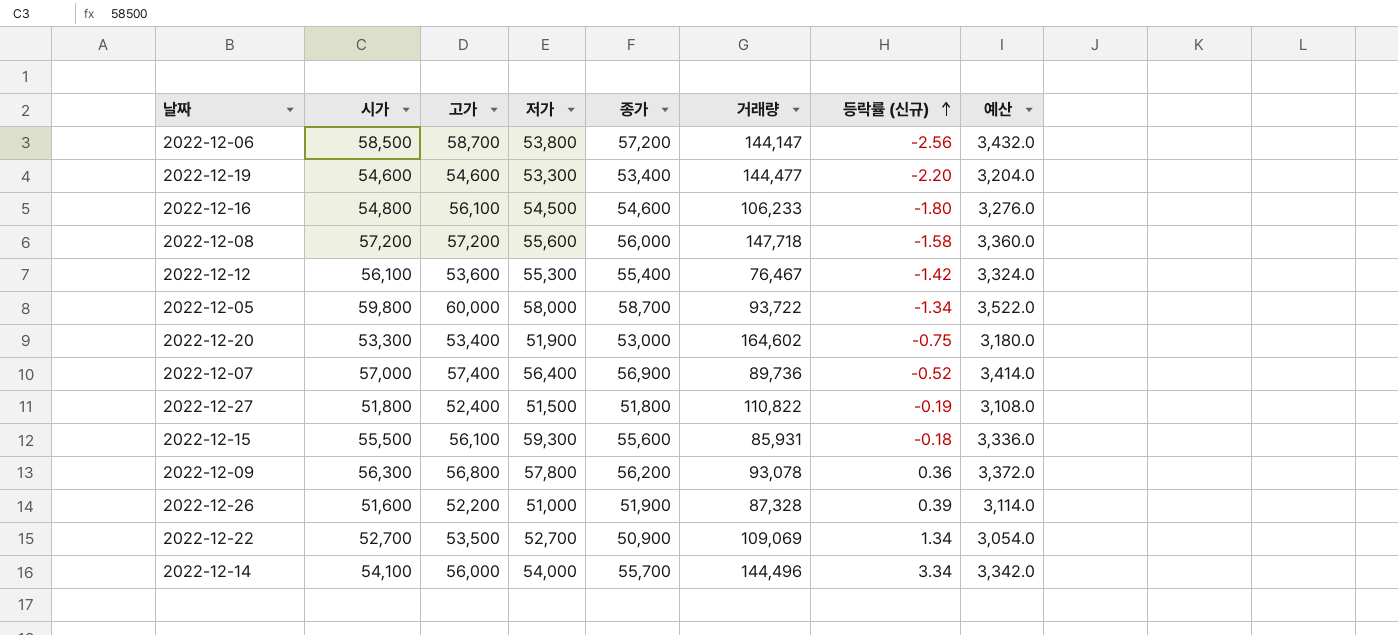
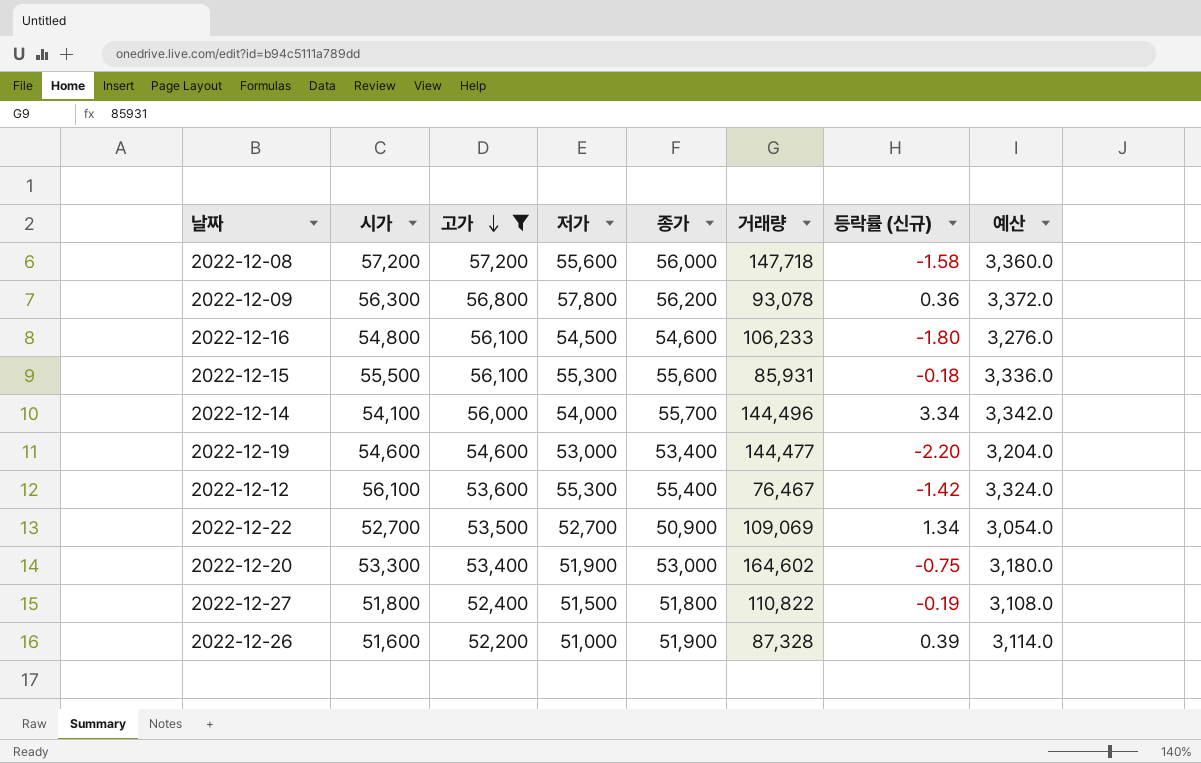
filter: none -> 고가 <= 57,200
row order: 등락률 (신규) ascending -> 고가 descending
2022-12-15 | 저가: 59,300 -> 55,300
2022-12-19 | 저가: 53,300 -> 53,000

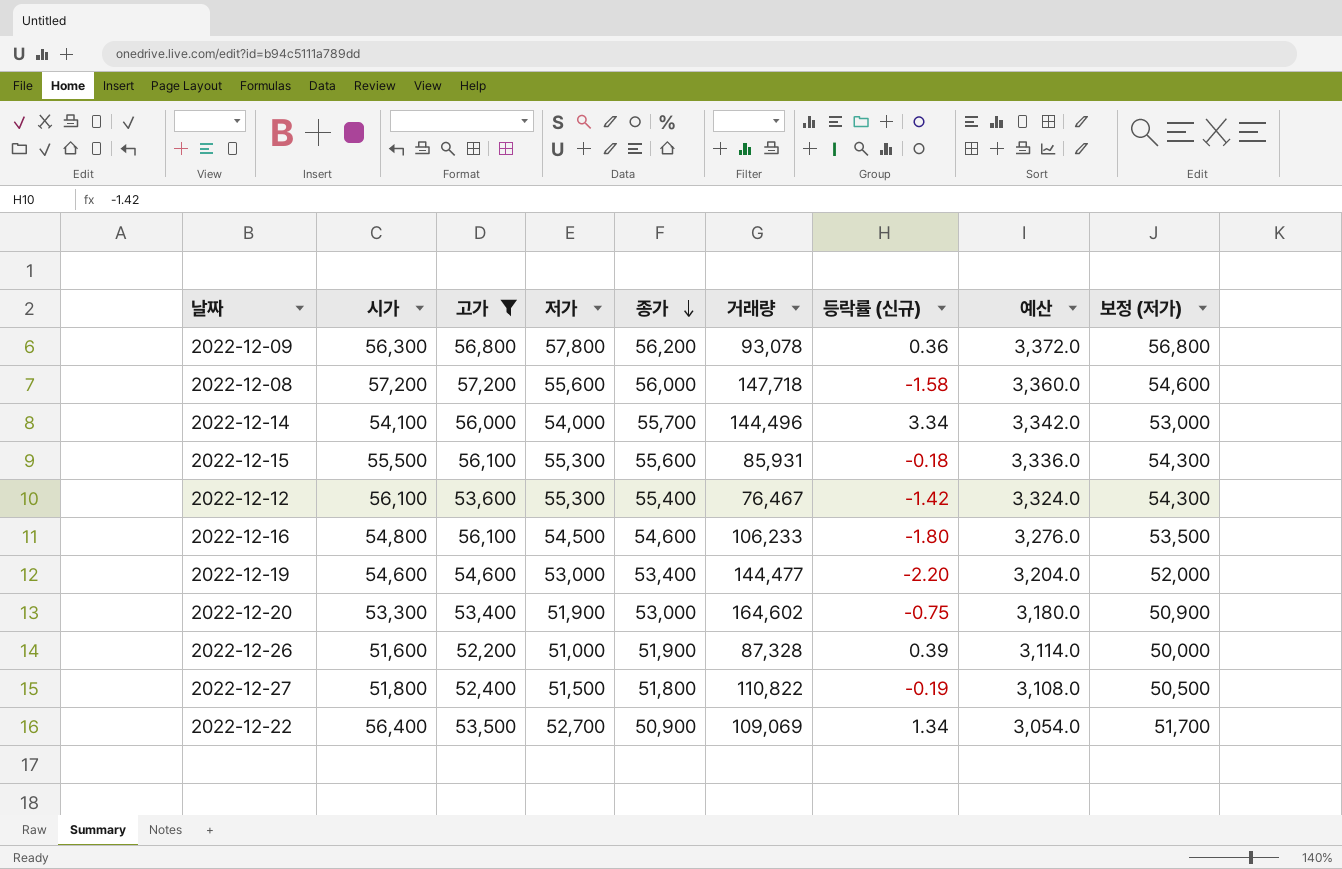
row order: 고가 descending -> 종가 descending
column 보정 (저가) | formula: none -> [저가] - 1000
2022-12-22 | 시가: 52,700 -> 56,400

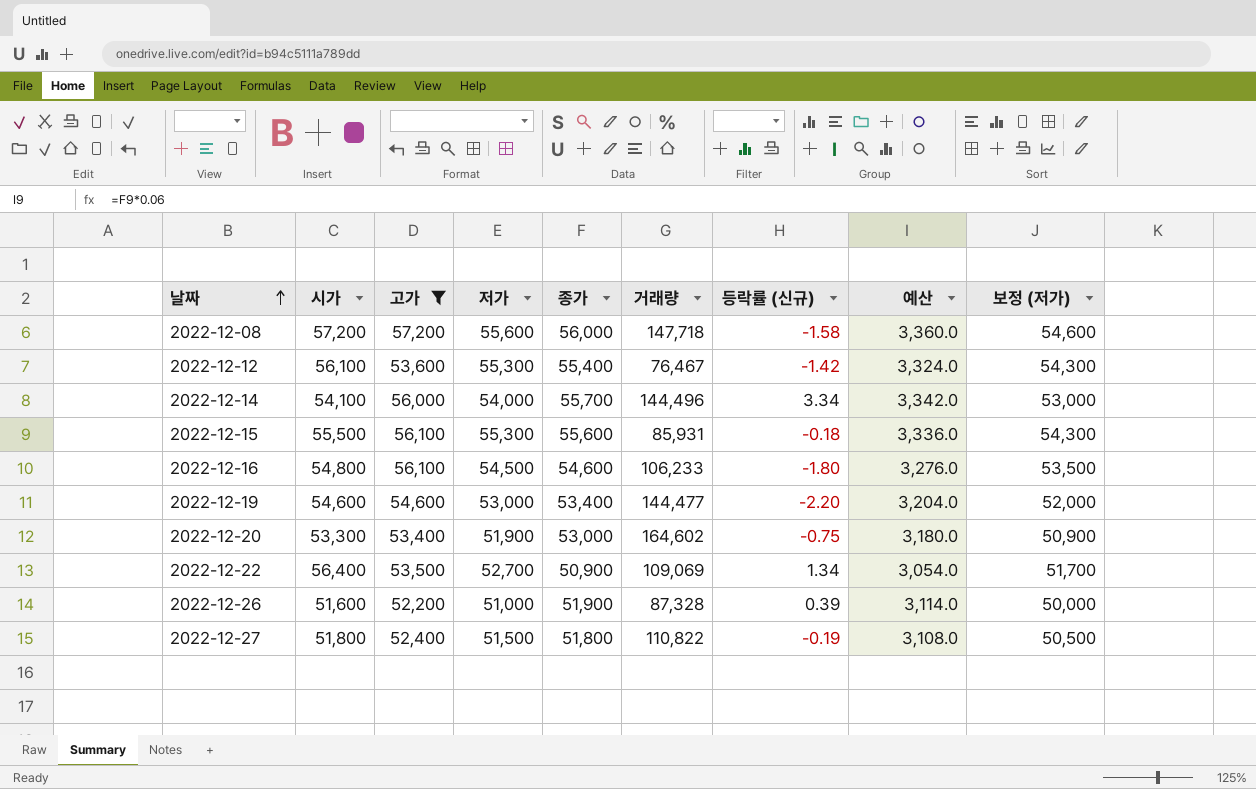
row order: 종가 descending -> 날짜 ascending
row 2022-12-09: 56,300 | 56,800 | 57,800 | 56,200 | 93,078 | 0.36 | 3,372.0 | 56,800 -> none

